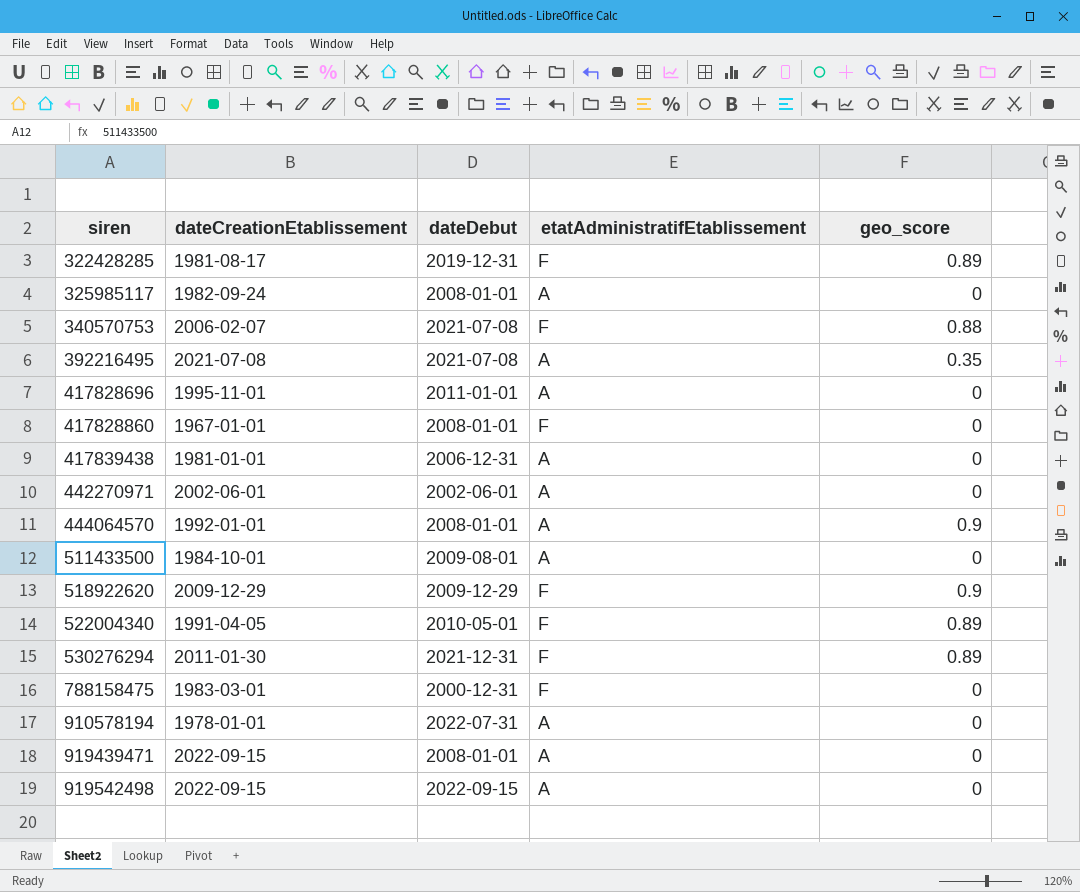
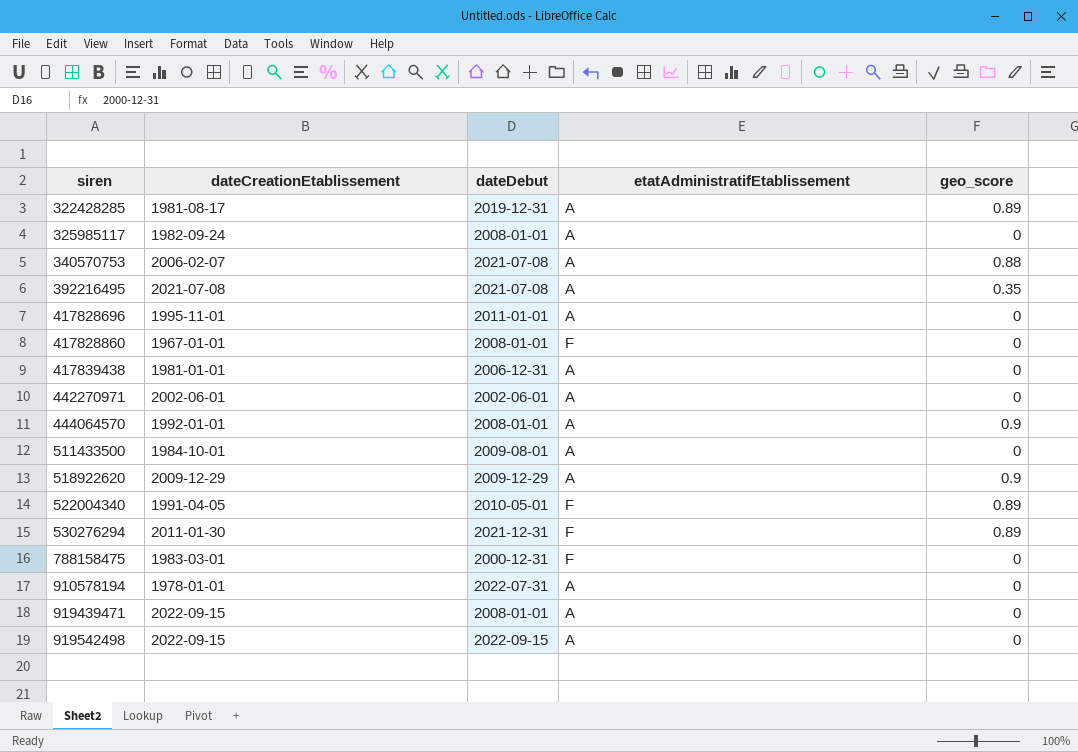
322428285 | etatAdministratifEtablissement: F -> A
340570753 | etatAdministratifEtablissement: F -> A
518922620 | etatAdministratifEtablissement: F -> A

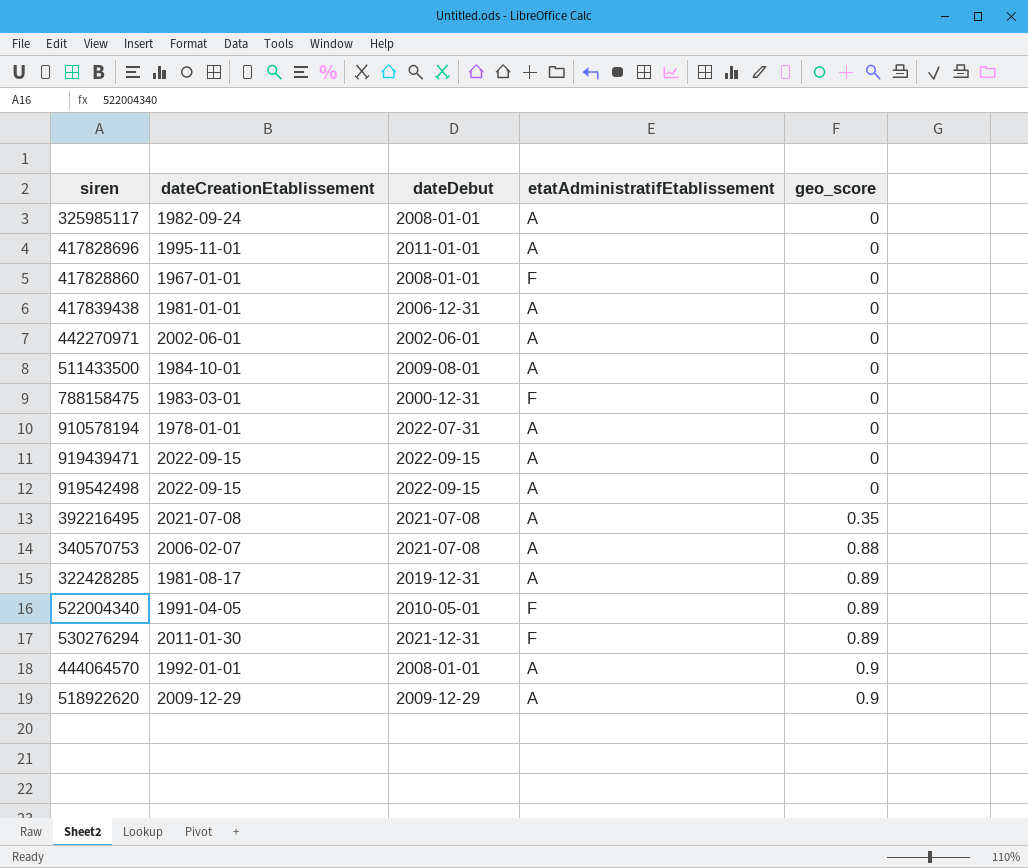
row order: siren ascending -> geo_score ascending
919439471 | dateDebut: 2008-01-01 -> 2022-09-15

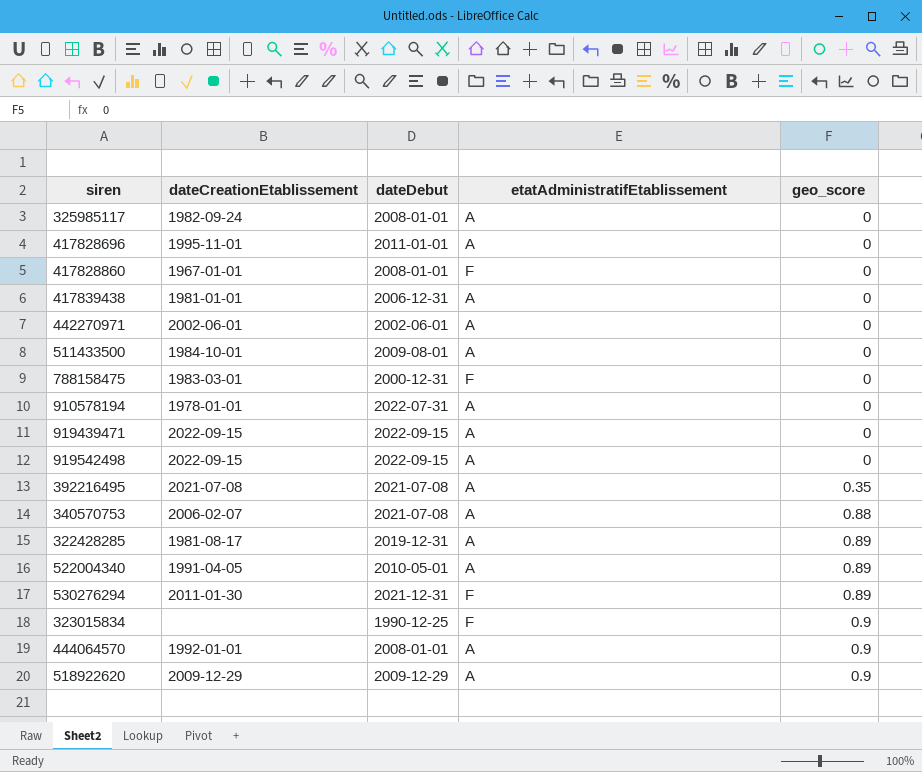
522004340 | etatAdministratifEtablissement: F -> A
row 323015834: none -> none | 1990-12-25 | F | 0.9

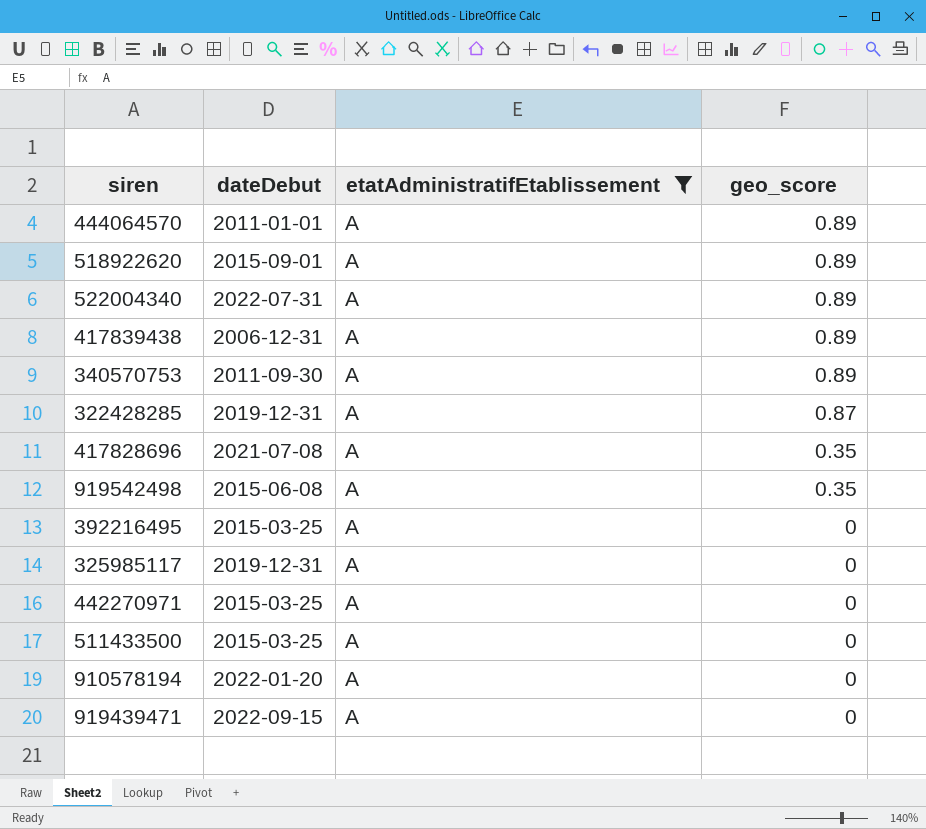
filter: none -> etatAdministratifEtablissement = A
row order: geo_score ascending -> geo_score descending
column dateCreationEtablissement | position: 2 -> none
444064570 | dateDebut: 2008-01-01 -> 2011-01-01
444064570 | geo_score: 0.9 -> 0.89
518922620 | dateDebut: 2009-12-29 -> 2015-09-01
518922620 | geo_score: 0.9 -> 0.89
522004340 | dateDebut: 2010-05-01 -> 2022-07-31
417839438 | geo_score: 0 -> 0.89
340570753 | dateDebut: 2021-07-08 -> 2011-09-30
340570753 | geo_score: 0.88 -> 0.89
322428285 | geo_score: 0.89 -> 0.87
417828696 | dateDebut: 2011-01-01 -> 2021-07-08
417828696 | geo_score: 0 -> 0.35
919542498 | dateDebut: 2022-09-15 -> 2015-06-08
919542498 | geo_score: 0 -> 0.35
392216495 | dateDebut: 2021-07-08 -> 2015-03-25
392216495 | geo_score: 0.35 -> 0
325985117 | dateDebut: 2008-01-01 -> 2019-12-31
442270971 | dateDebut: 2002-06-01 -> 2015-03-25
511433500 | dateDebut: 2009-08-01 -> 2015-03-25
910578194 | dateDebut: 2022-07-31 -> 2022-01-20

